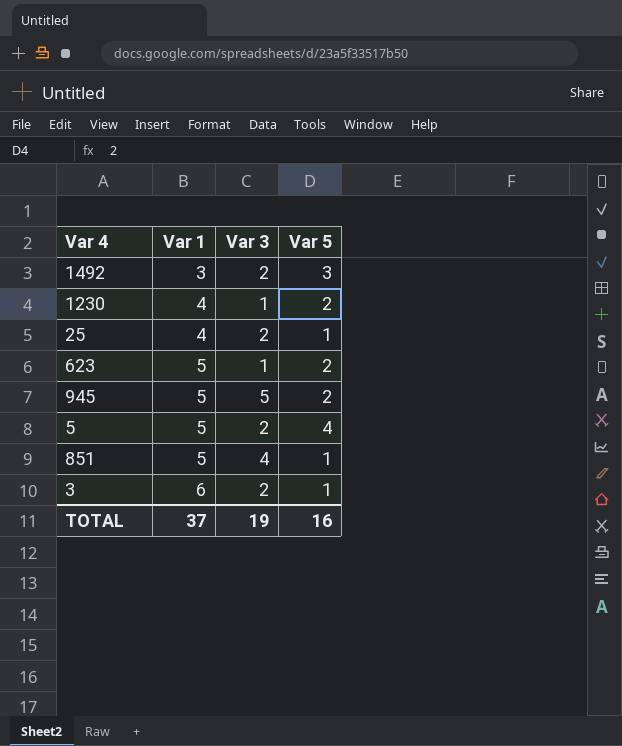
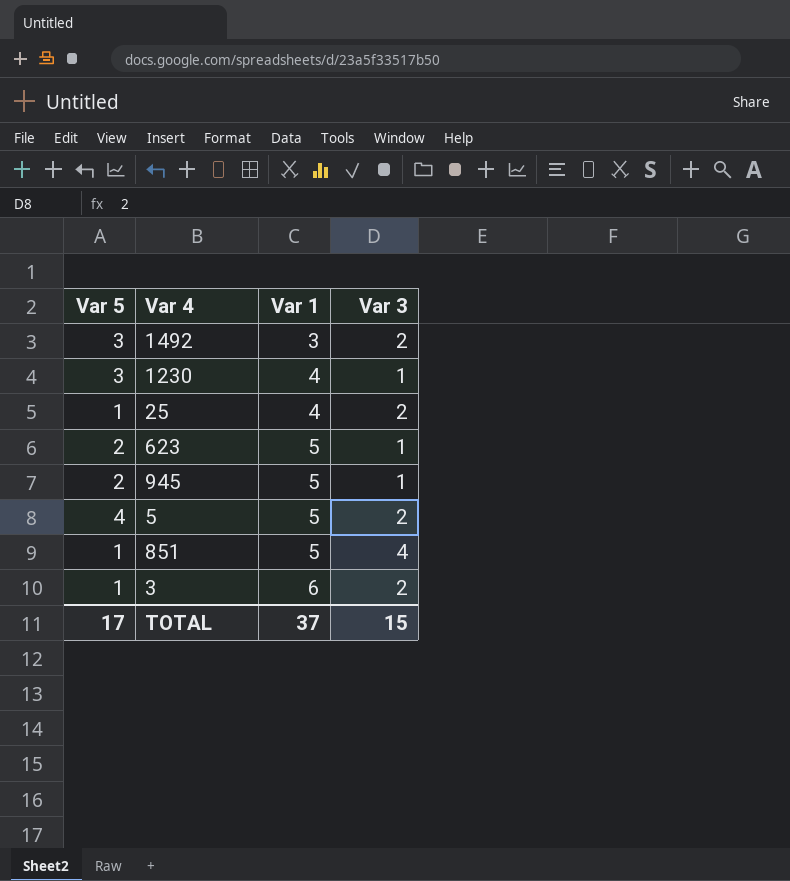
column Var 5 | position: 4 -> 1
1230 | Var 5: 2 -> 3
945 | Var 3: 5 -> 1
TOTAL | Var 5: 16 -> 17
TOTAL | Var 3: 19 -> 15

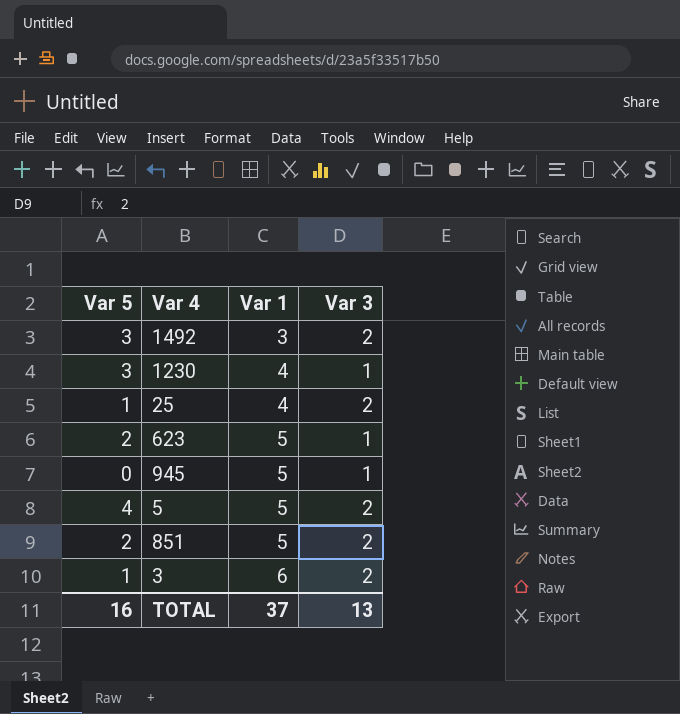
945 | Var 5: 2 -> 0
851 | Var 5: 1 -> 2
851 | Var 3: 4 -> 2
TOTAL | Var 5: 17 -> 16
TOTAL | Var 3: 15 -> 13

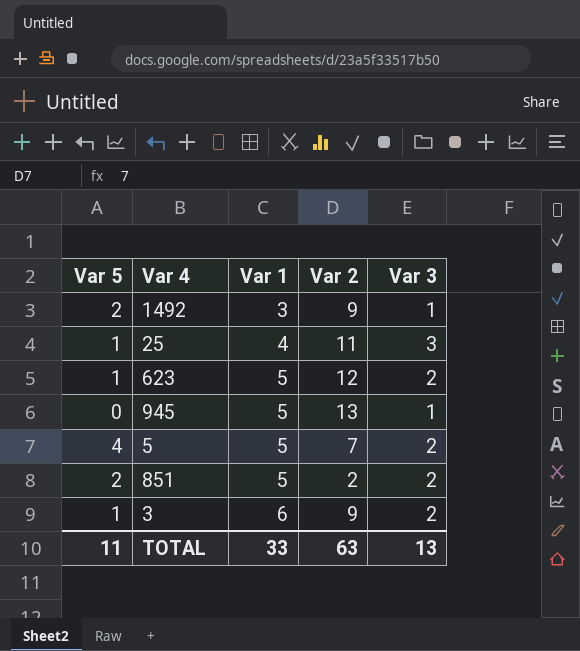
column Var 2 | position: none -> 4
row 1230: 3 | 4 | 1 -> none
1492 | Var 5: 3 -> 2
1492 | Var 3: 2 -> 1
25 | Var 3: 2 -> 3
623 | Var 5: 2 -> 1
623 | Var 3: 1 -> 2
TOTAL | Var 5: 16 -> 11
TOTAL | Var 1: 37 -> 33

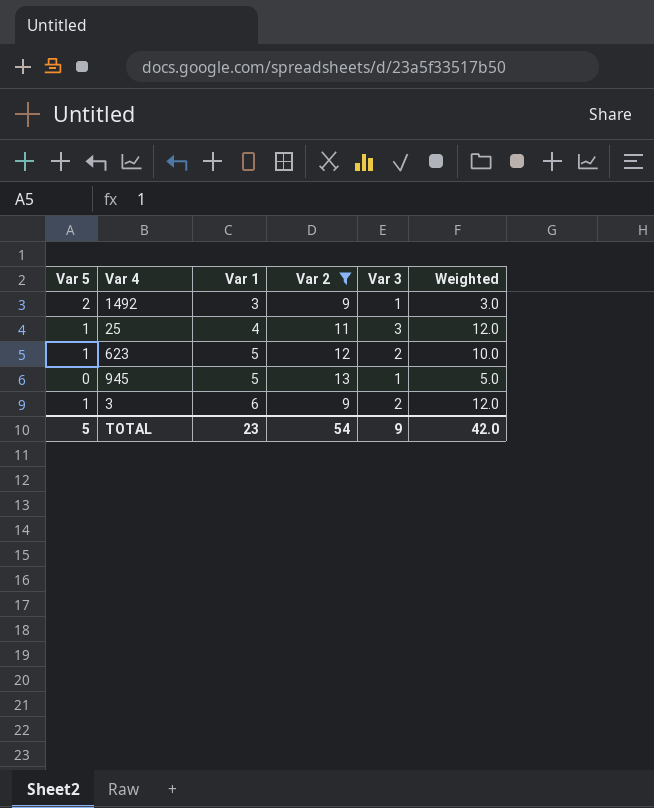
filter: none -> Var 2 >= 9
column Weighted | formula: none -> [Var 1] * [Var 3]
TOTAL | Var 5: 11 -> 5
TOTAL | Var 1: 33 -> 23
TOTAL | Var 2: 63 -> 54
TOTAL | Var 3: 13 -> 9

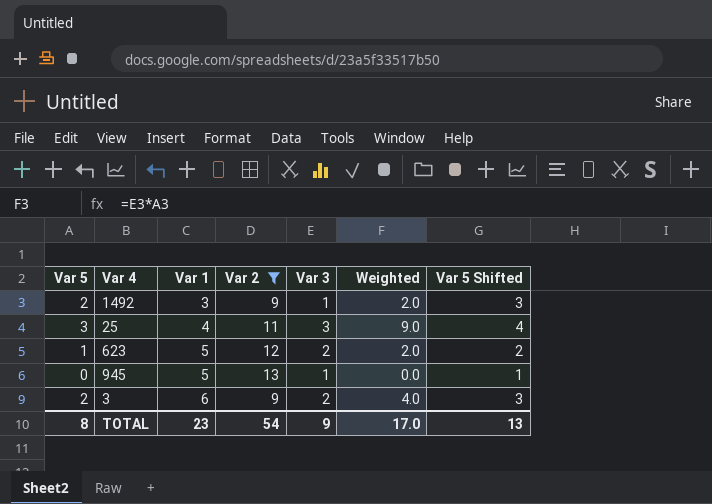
column Weighted | formula: [Var 1] * [Var 3] -> [Var 5] * [Var 3]
column Var 5 Shifted | formula: none -> [Var 5] + 1
25 | Var 5: 1 -> 3
3 | Var 5: 1 -> 2
TOTAL | Var 5: 5 -> 8
TOTAL | Weighted: 42.0 -> 17.0

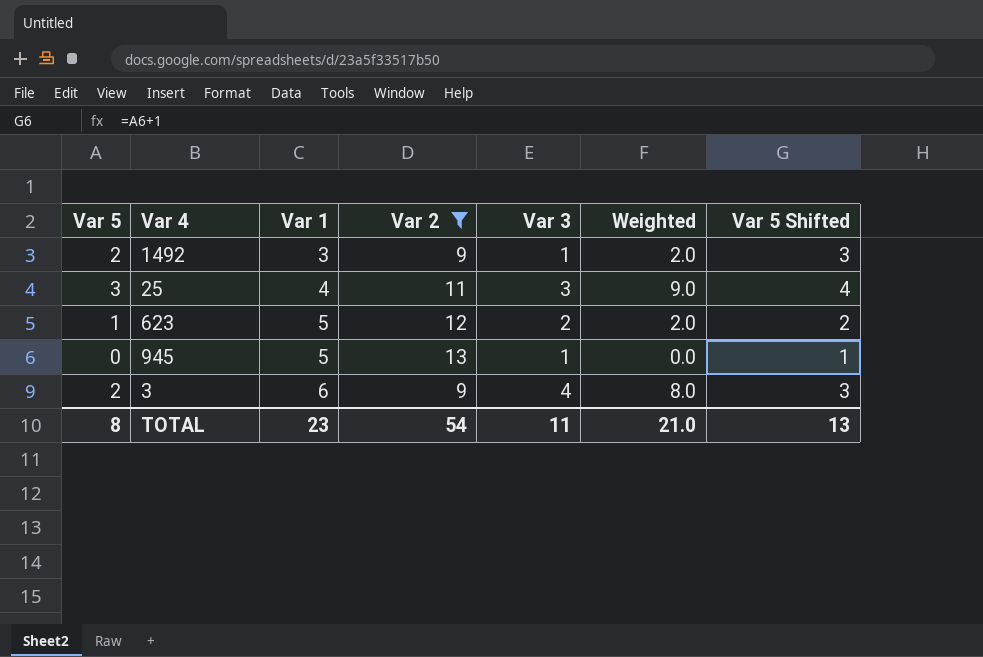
3 | Var 3: 2 -> 4
3 | Weighted: 4.0 -> 8.0
TOTAL | Var 3: 9 -> 11
TOTAL | Weighted: 17.0 -> 21.0

